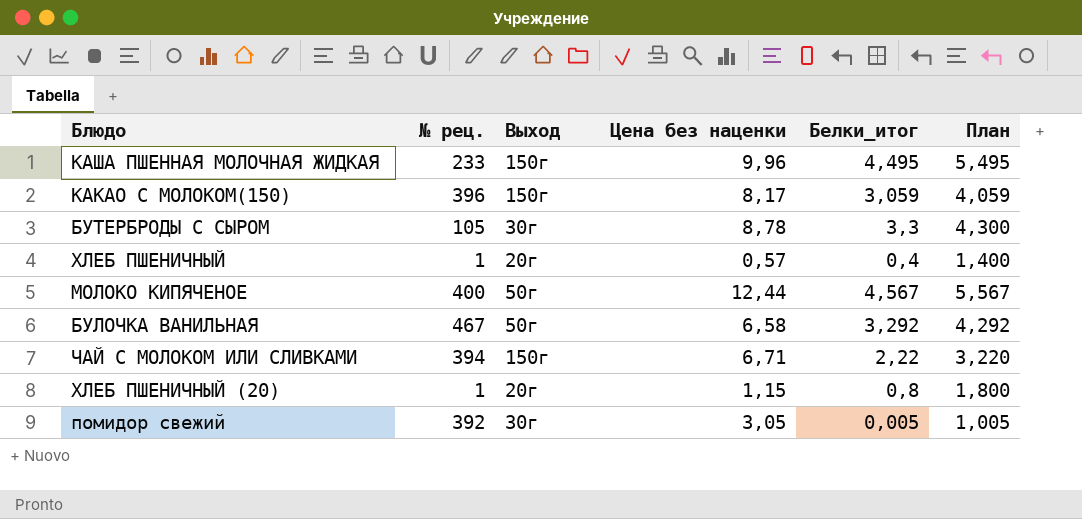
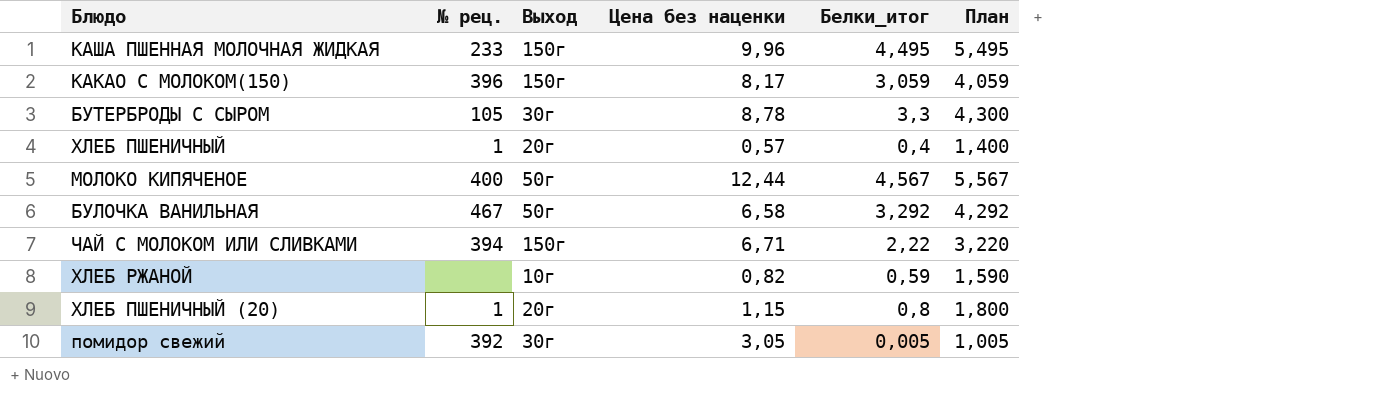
row ХЛЕБ РЖАНОЙ: none -> none | 10г | 0,82 | 0,59 | 1,590

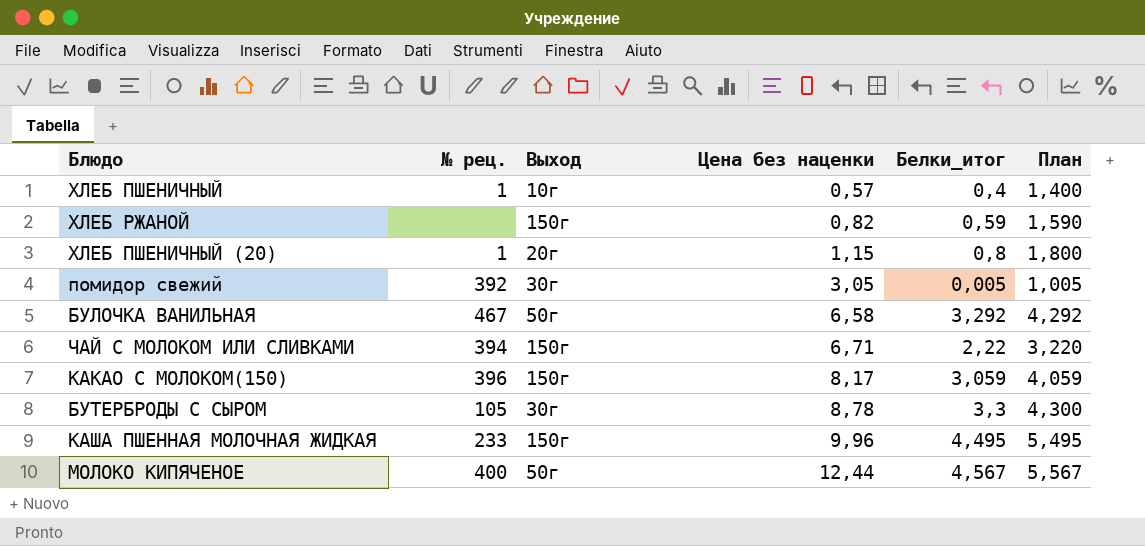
row order: none -> Цена без наценки ascending
ХЛЕБ ПШЕНИЧНЫЙ | Выход: 20г -> 10г
ХЛЕБ РЖАНОЙ | Выход: 10г -> 150г

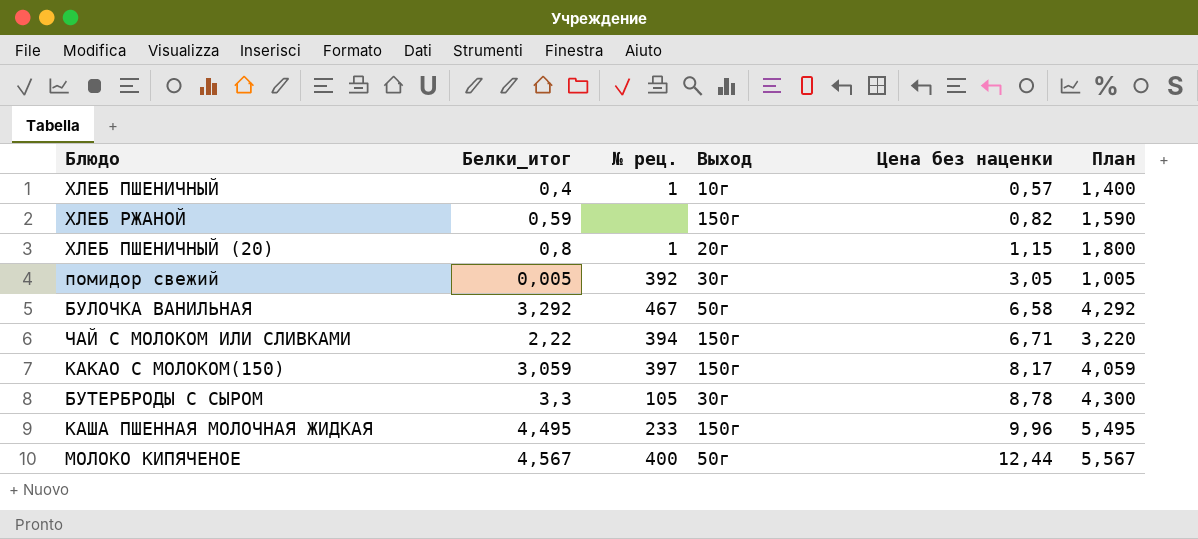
column Белки_итог | position: 5 -> 2
КАКАО С МОЛОКОМ(150) | № рец.: 396 -> 397

